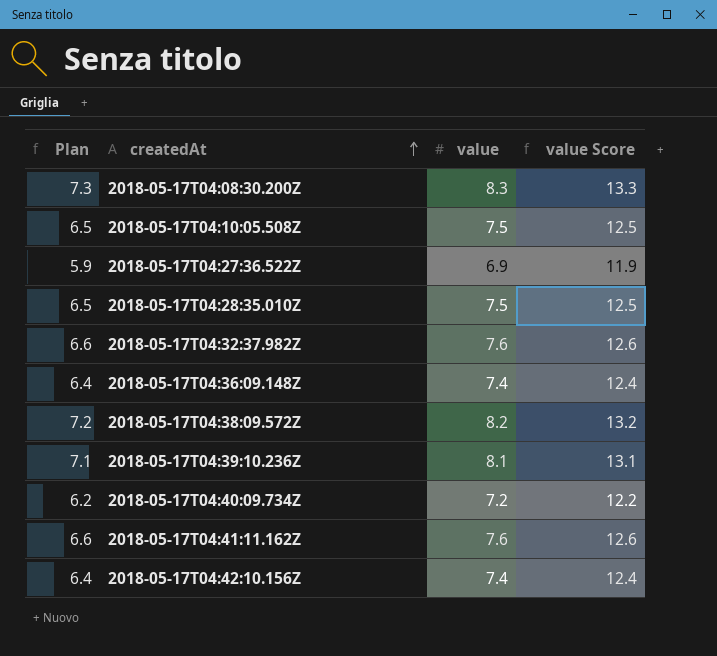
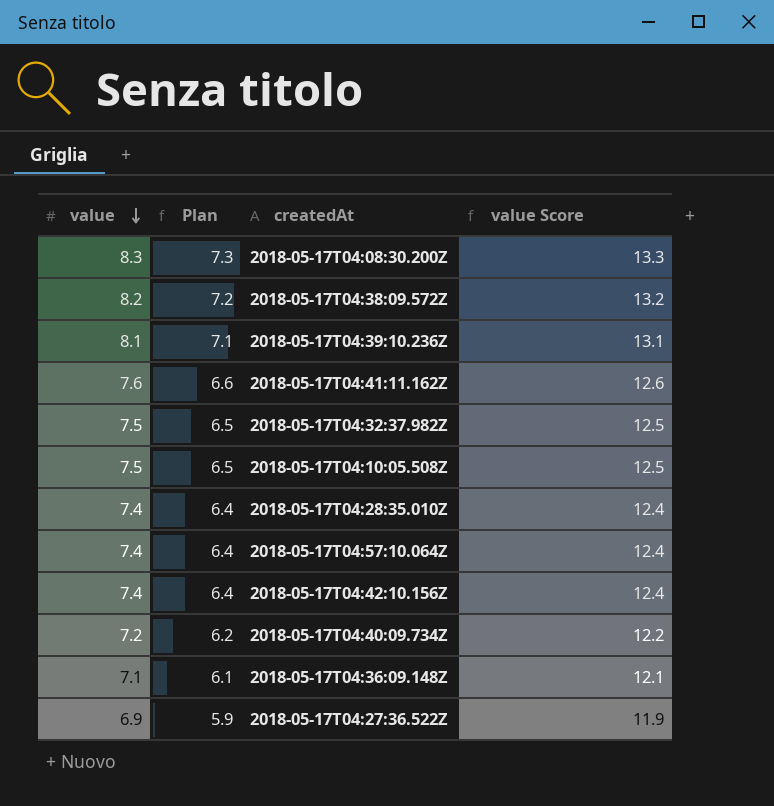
row order: createdAt ascending -> value descending
column value | position: 3 -> 1
2018-05-17T04:32:37.982Z | value: 7.6 -> 7.5
2018-05-17T04:32:37.982Z | Plan: 6.6 -> 6.5
2018-05-17T04:32:37.982Z | value Score: 12.6 -> 12.5
2018-05-17T04:28:35.010Z | value: 7.5 -> 7.4
2018-05-17T04:28:35.010Z | Plan: 6.5 -> 6.4
2018-05-17T04:28:35.010Z | value Score: 12.5 -> 12.4
row 2018-05-17T04:57:10.064Z: none -> 7.4 | 6.4 | 12.4
2018-05-17T04:36:09.148Z | value: 7.4 -> 7.1
2018-05-17T04:36:09.148Z | Plan: 6.4 -> 6.1
2018-05-17T04:36:09.148Z | value Score: 12.4 -> 12.1

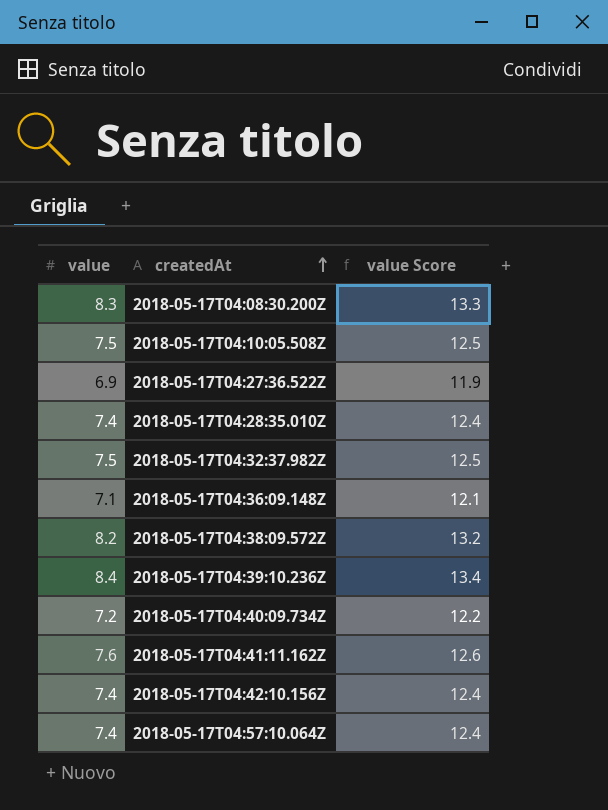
row order: value descending -> createdAt ascending
column Plan | formula: [value] - 1 -> none
2018-05-17T04:39:10.236Z | value: 8.1 -> 8.4
2018-05-17T04:39:10.236Z | value Score: 13.1 -> 13.4

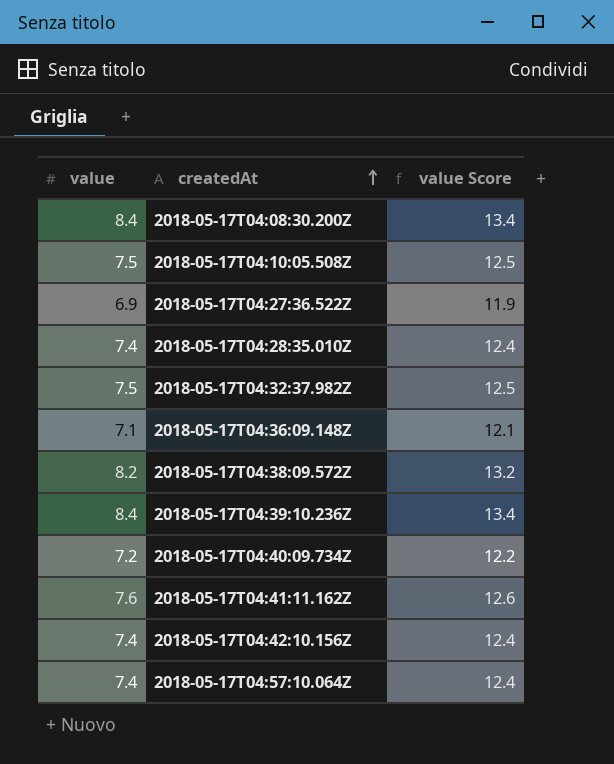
2018-05-17T04:08:30.200Z | value: 8.3 -> 8.4
2018-05-17T04:08:30.200Z | value Score: 13.3 -> 13.4

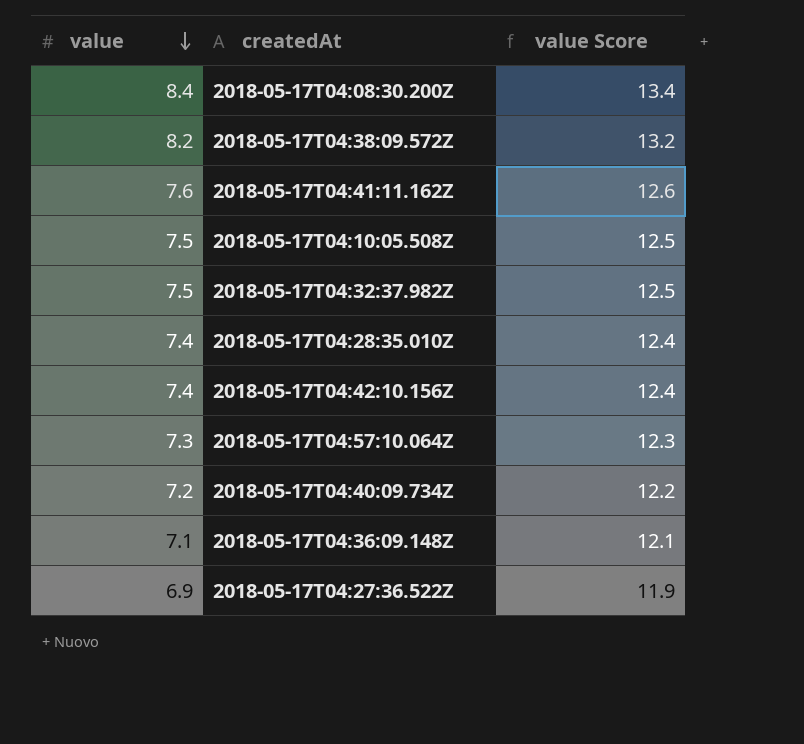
row order: createdAt ascending -> value descending
row 2018-05-17T04:39:10.236Z: 8.4 | 13.4 -> none
2018-05-17T04:57:10.064Z | value: 7.4 -> 7.3
2018-05-17T04:57:10.064Z | value Score: 12.4 -> 12.3

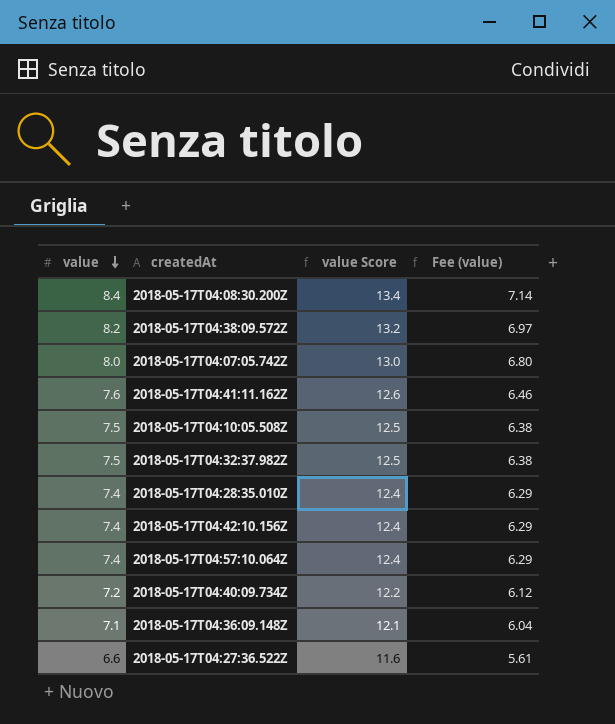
column Fee (value) | formula: none -> [value] * 0.85
row 2018-05-17T04:07:05.742Z: none -> 8.0 | 13.0 | 6.80
2018-05-17T04:57:10.064Z | value: 7.3 -> 7.4
2018-05-17T04:57:10.064Z | value Score: 12.3 -> 12.4
2018-05-17T04:27:36.522Z | value: 6.9 -> 6.6
2018-05-17T04:27:36.522Z | value Score: 11.9 -> 11.6

